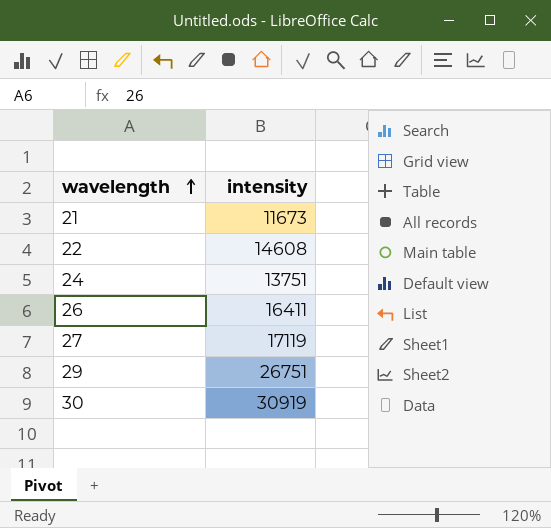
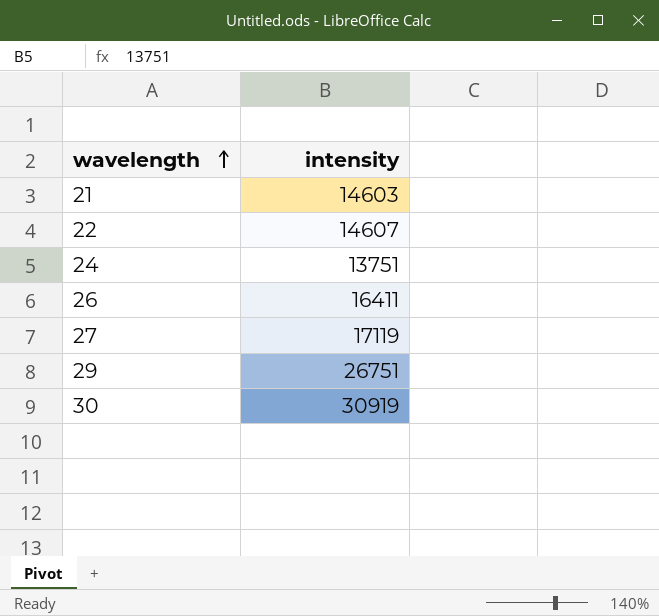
21 | intensity: 11673 -> 14603
22 | intensity: 14608 -> 14607

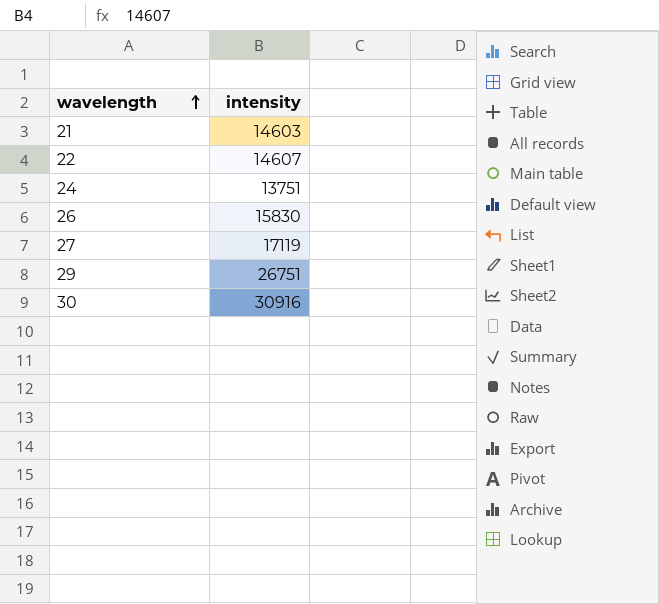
26 | intensity: 16411 -> 15830
30 | intensity: 30919 -> 30916

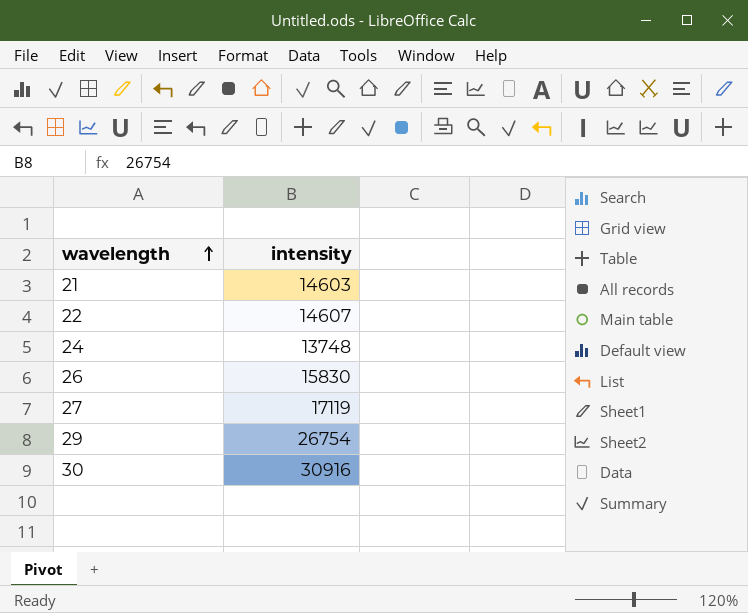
24 | intensity: 13751 -> 13748
29 | intensity: 26751 -> 26754

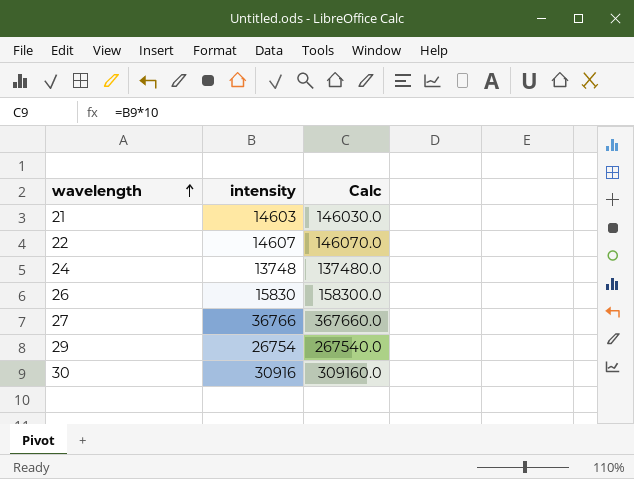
column Calc | formula: none -> [intensity] * 10
27 | intensity: 17119 -> 36766

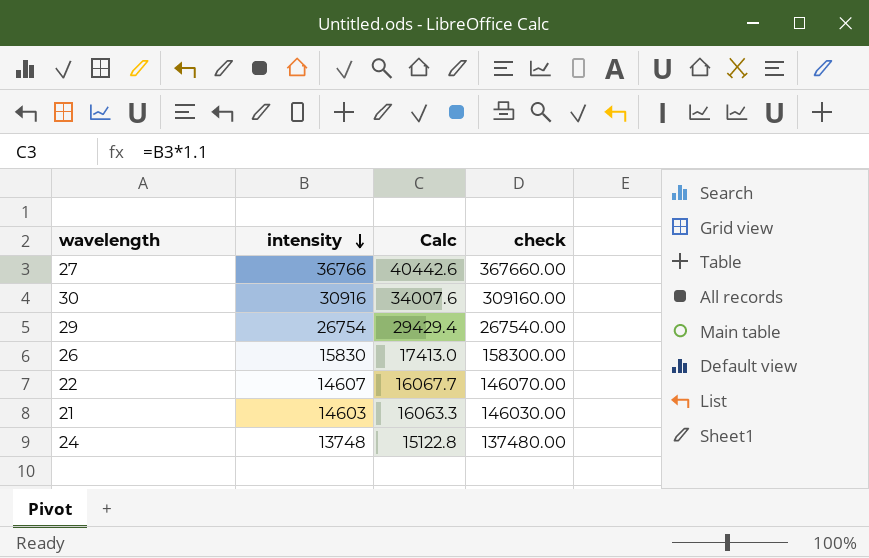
row order: wavelength ascending -> intensity descending
column Calc | formula: [intensity] * 10 -> [intensity] * 1.1
column check | formula: none -> [intensity] * 10

